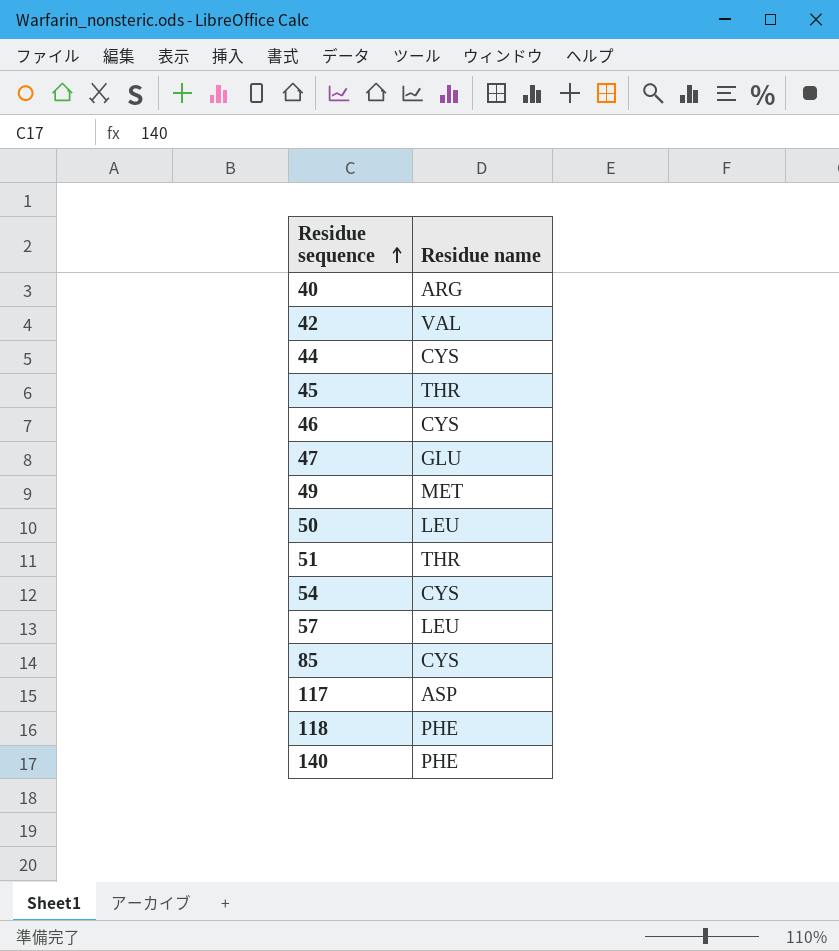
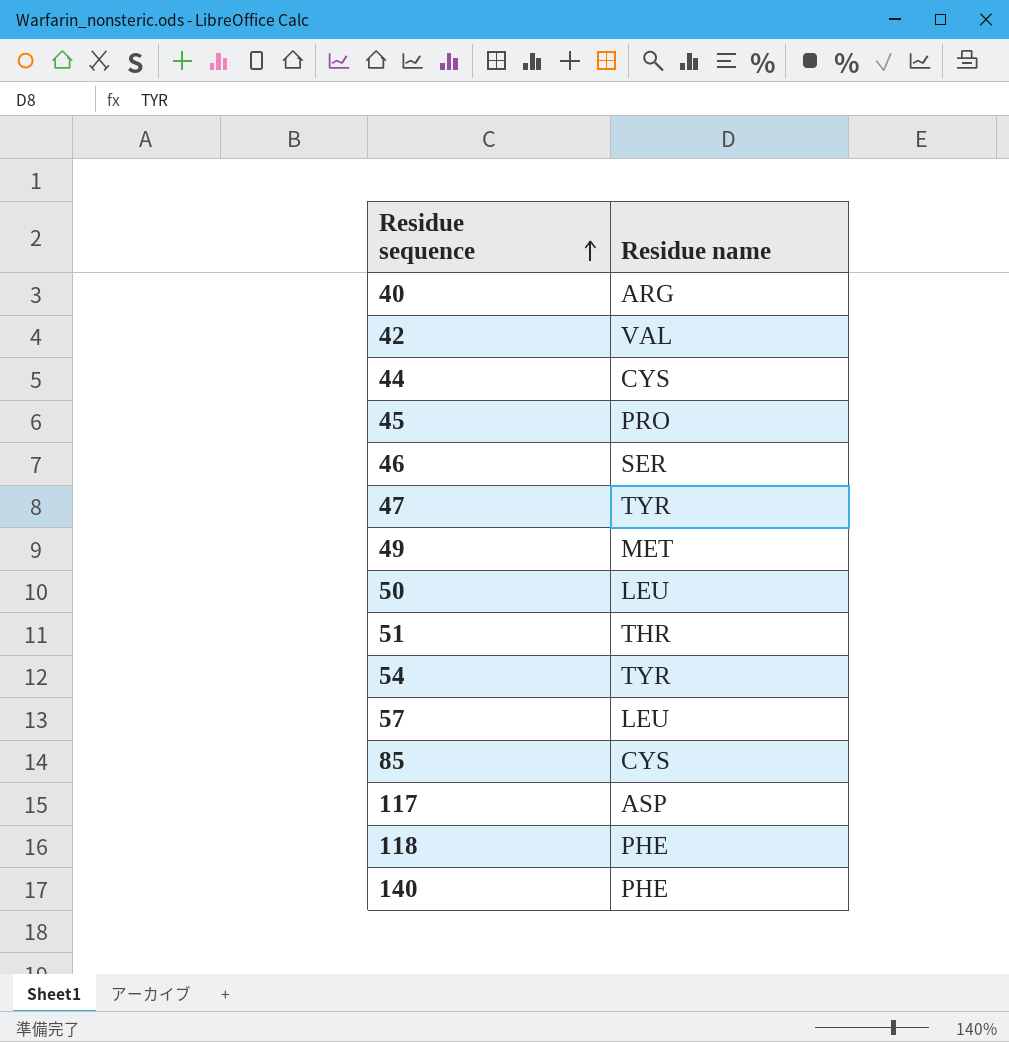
45 | Residue name: THR -> PRO
46 | Residue name: CYS -> SER
47 | Residue name: GLU -> TYR
54 | Residue name: CYS -> TYR

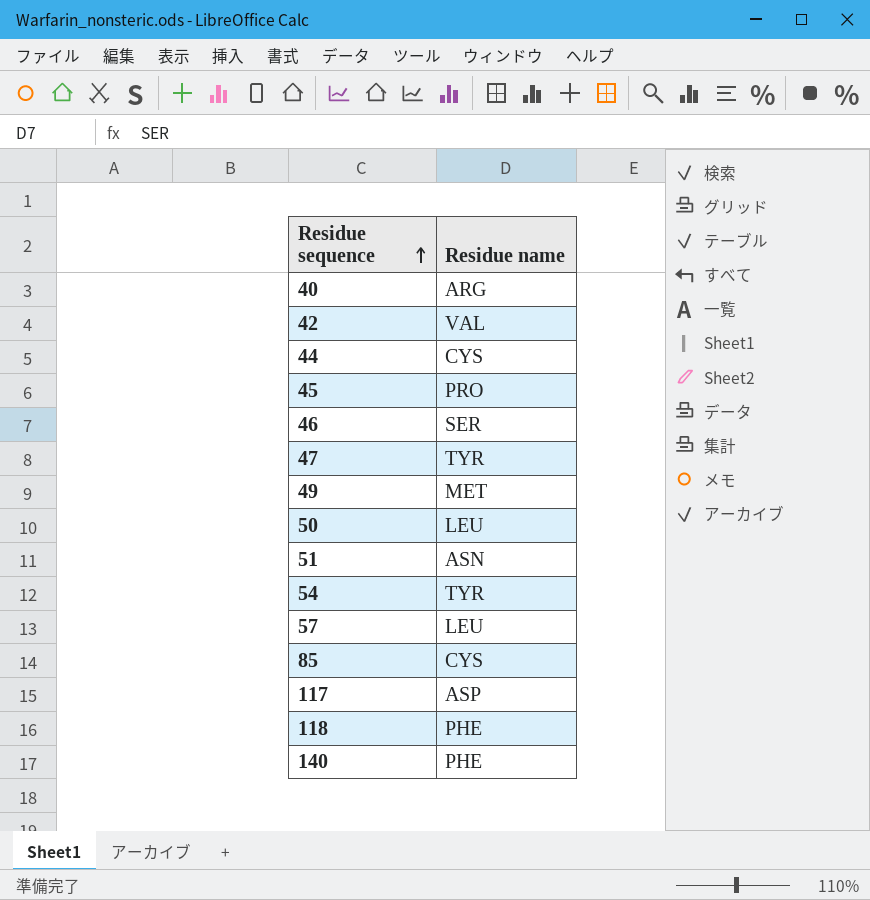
51 | Residue name: THR -> ASN

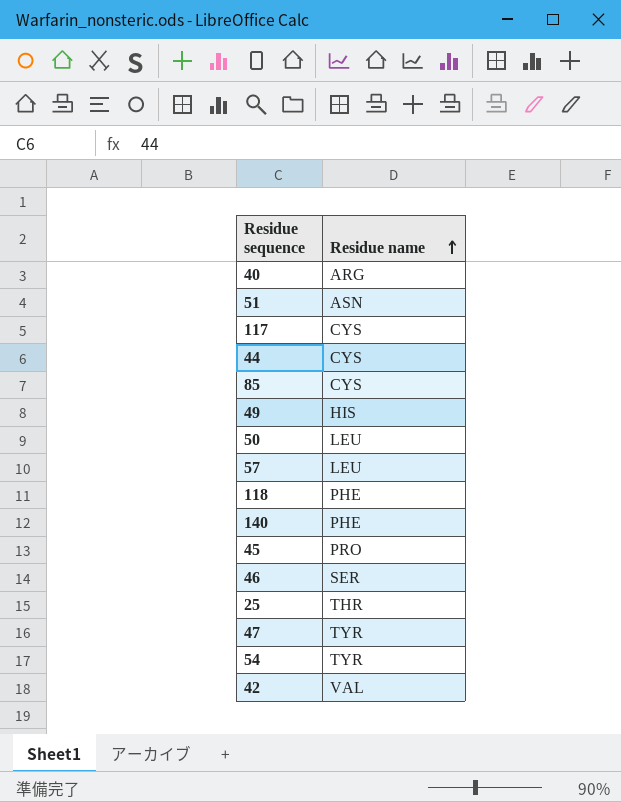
row order: Residue sequence ascending -> Residue name ascending
117 | Residue name: ASP -> CYS
49 | Residue name: MET -> HIS
row 25: none -> THR

